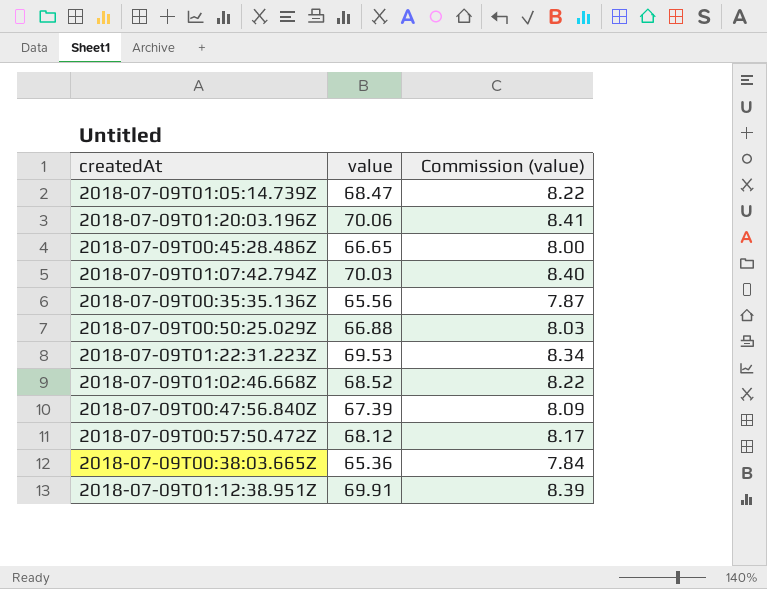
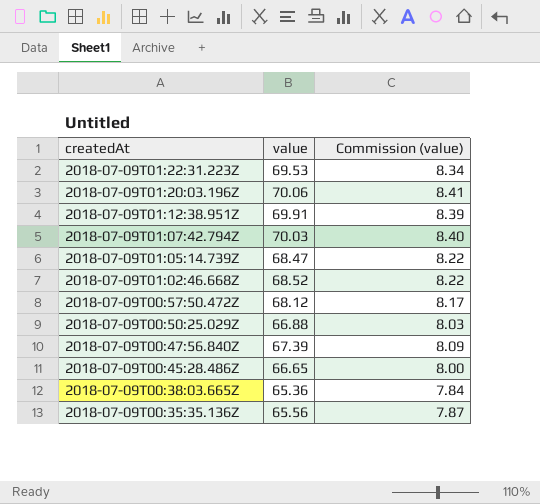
row order: none -> createdAt descending

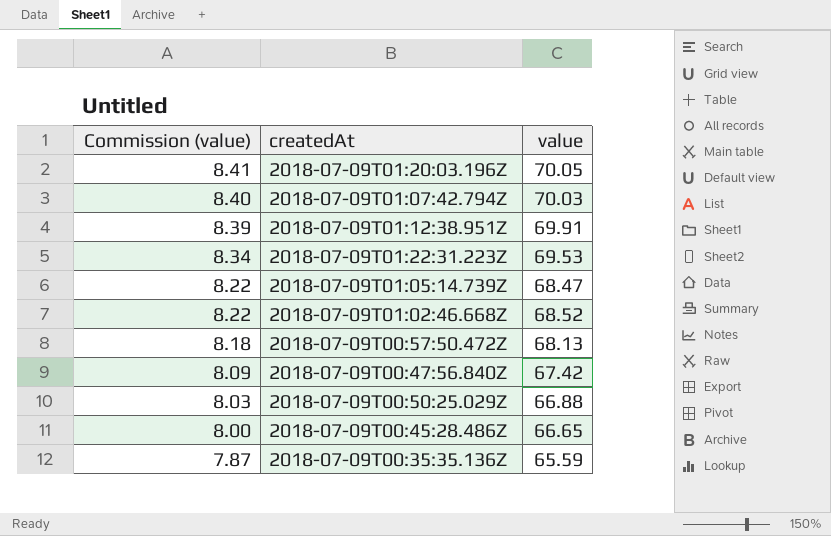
row order: createdAt descending -> Commission (value) descending
column Commission (value) | position: 3 -> 1
row 2018-07-09T00:38:03.665Z: 65.36 | 7.84 -> none
2018-07-09T01:20:03.196Z | value: 70.06 -> 70.05
2018-07-09T00:57:50.472Z | Commission (value): 8.17 -> 8.18
2018-07-09T00:57:50.472Z | value: 68.12 -> 68.13
2018-07-09T00:47:56.840Z | value: 67.39 -> 67.42
2018-07-09T00:35:35.136Z | value: 65.56 -> 65.59

